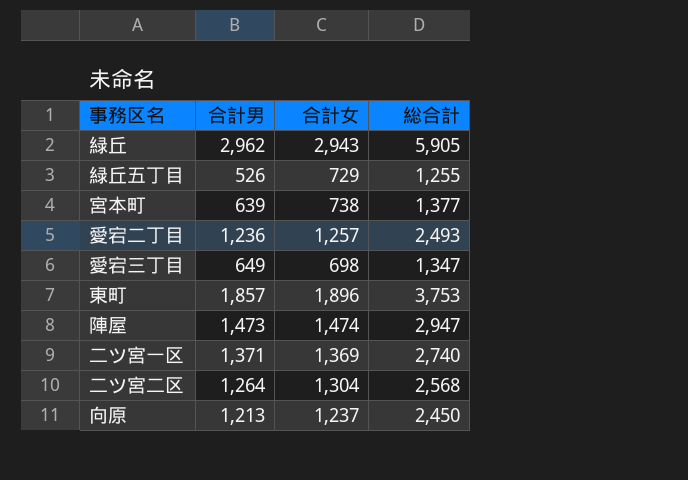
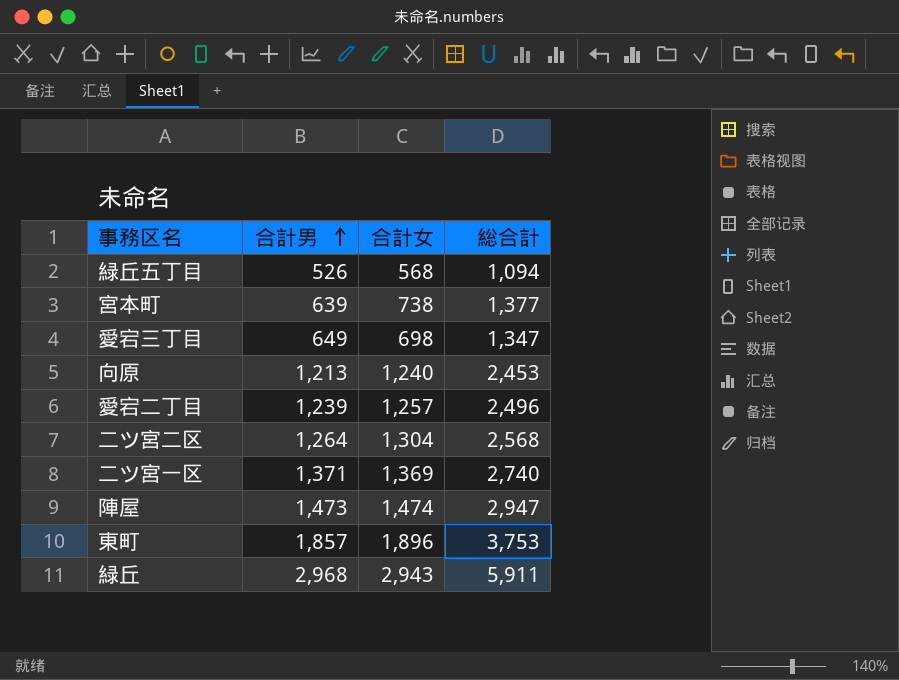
row order: none -> 合計男 ascending
緑丘五丁目 | 合計女: 729 -> 568
緑丘五丁目 | 総合計: 1,255 -> 1,094
向原 | 合計女: 1,237 -> 1,240
向原 | 総合計: 2,450 -> 2,453
愛宕二丁目 | 合計男: 1,236 -> 1,239
愛宕二丁目 | 総合計: 2,493 -> 2,496
緑丘 | 合計男: 2,962 -> 2,968
緑丘 | 総合計: 5,905 -> 5,911

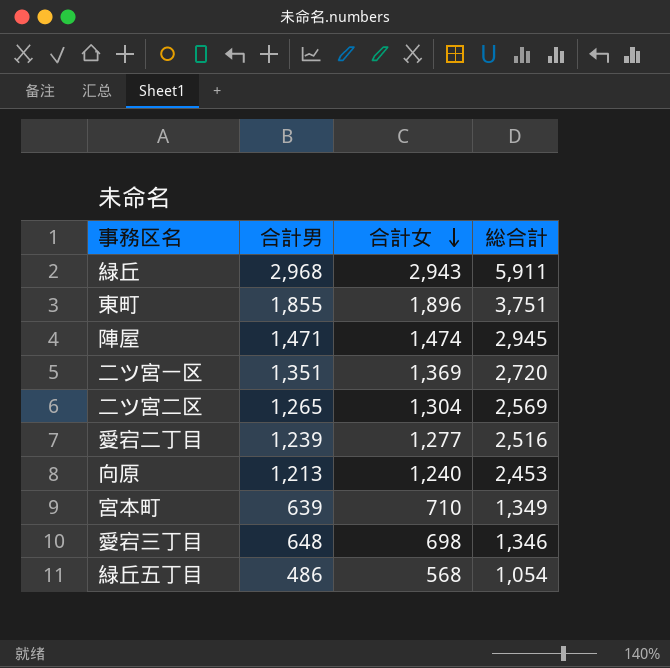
row order: 合計男 ascending -> 合計女 descending
東町 | 合計男: 1,857 -> 1,855
東町 | 総合計: 3,753 -> 3,751
陣屋 | 合計男: 1,473 -> 1,471
陣屋 | 総合計: 2,947 -> 2,945
二ツ宮一区 | 合計男: 1,371 -> 1,351
二ツ宮一区 | 総合計: 2,740 -> 2,720
二ツ宮二区 | 合計男: 1,264 -> 1,265
二ツ宮二区 | 総合計: 2,568 -> 2,569
愛宕二丁目 | 合計女: 1,257 -> 1,277
愛宕二丁目 | 総合計: 2,496 -> 2,516
宮本町 | 合計女: 738 -> 710
宮本町 | 総合計: 1,377 -> 1,349
愛宕三丁目 | 合計男: 649 -> 648
愛宕三丁目 | 総合計: 1,347 -> 1,346
緑丘五丁目 | 合計男: 526 -> 486
緑丘五丁目 | 総合計: 1,094 -> 1,054

